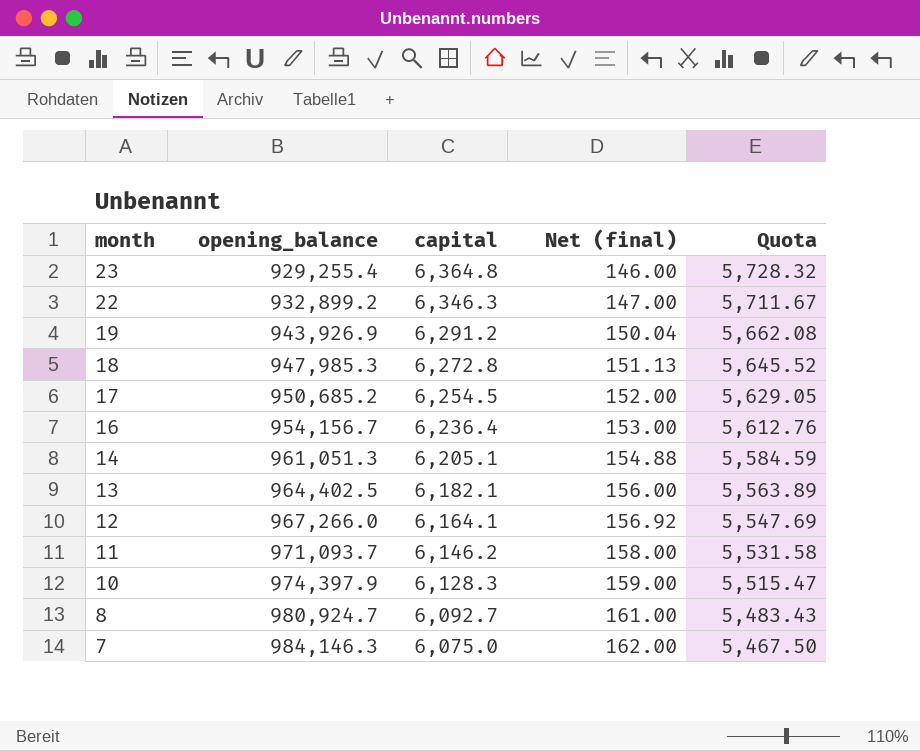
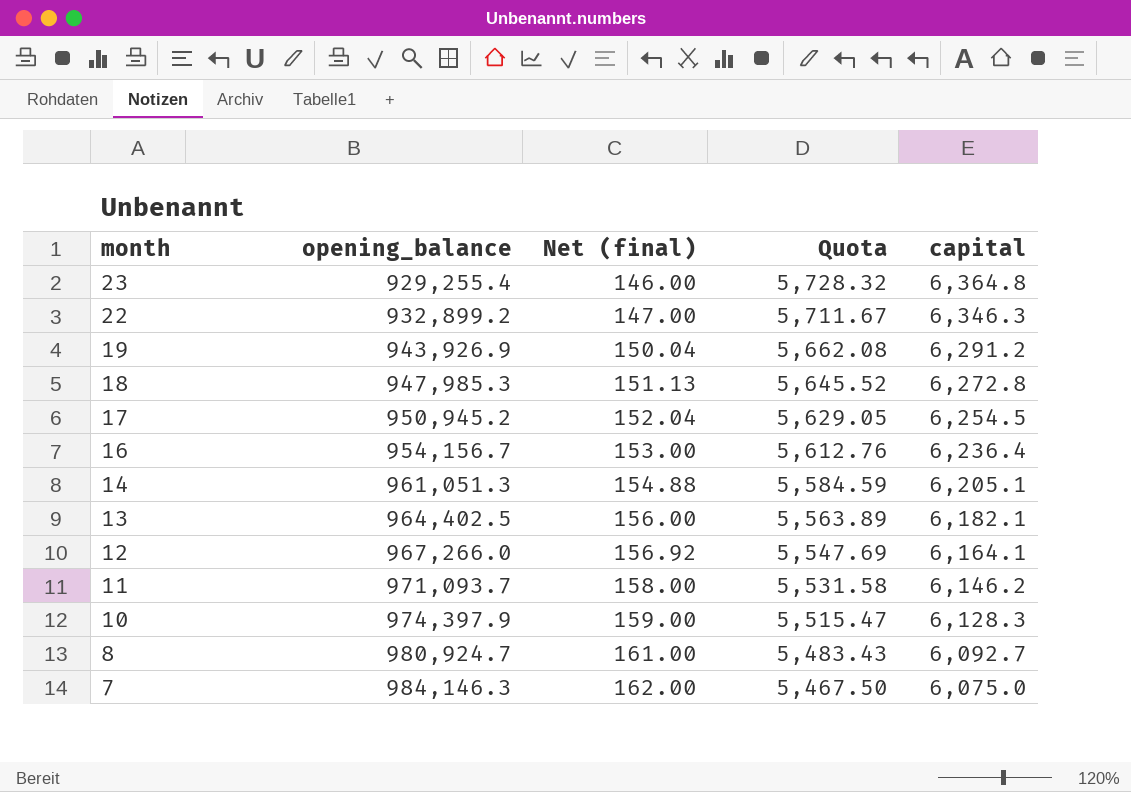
column capital | position: 3 -> 5
17 | opening_balance: 950,685.2 -> 950,945.2
17 | Net (final): 152.00 -> 152.04

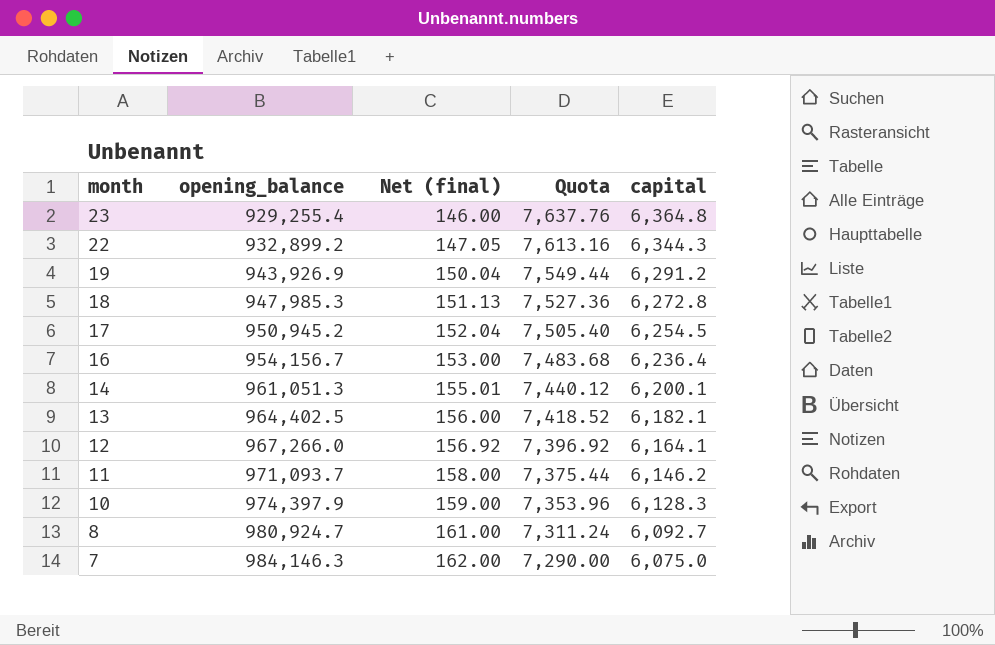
column Quota | formula: [capital] * 0.9 -> [capital] * 1.2
22 | Net (final): 147.00 -> 147.05
22 | capital: 6,346.3 -> 6,344.3
14 | Net (final): 154.88 -> 155.01
14 | capital: 6,205.1 -> 6,200.1

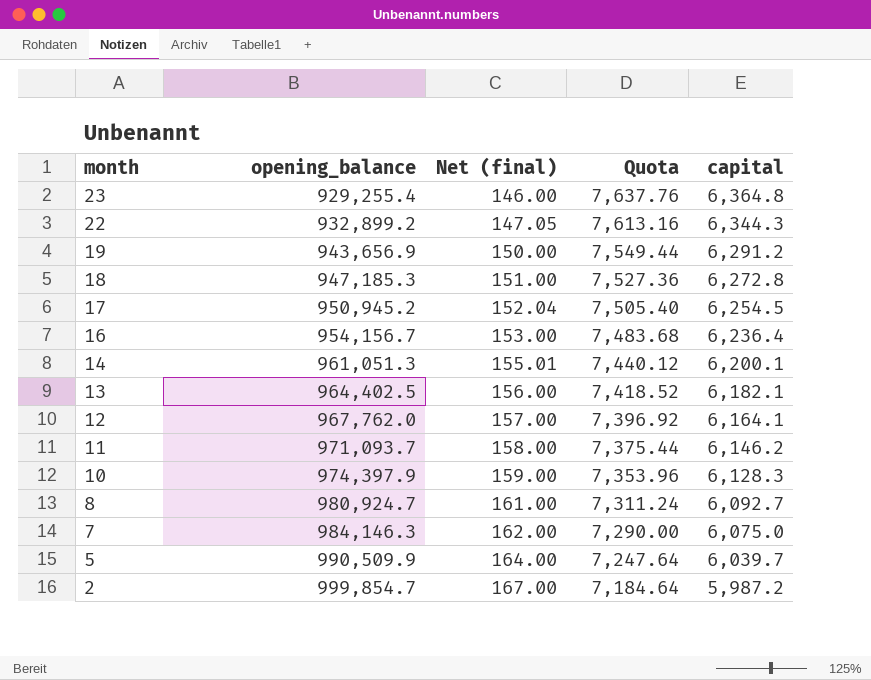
19 | opening_balance: 943,926.9 -> 943,656.9
19 | Net (final): 150.04 -> 150.00
18 | opening_balance: 947,985.3 -> 947,185.3
18 | Net (final): 151.13 -> 151.00
12 | opening_balance: 967,266.0 -> 967,762.0
12 | Net (final): 156.92 -> 157.00
row 5: none -> 990,509.9 | 164.00 | 7,247.64 | 6,039.7
row 2: none -> 999,854.7 | 167.00 | 7,184.64 | 5,987.2

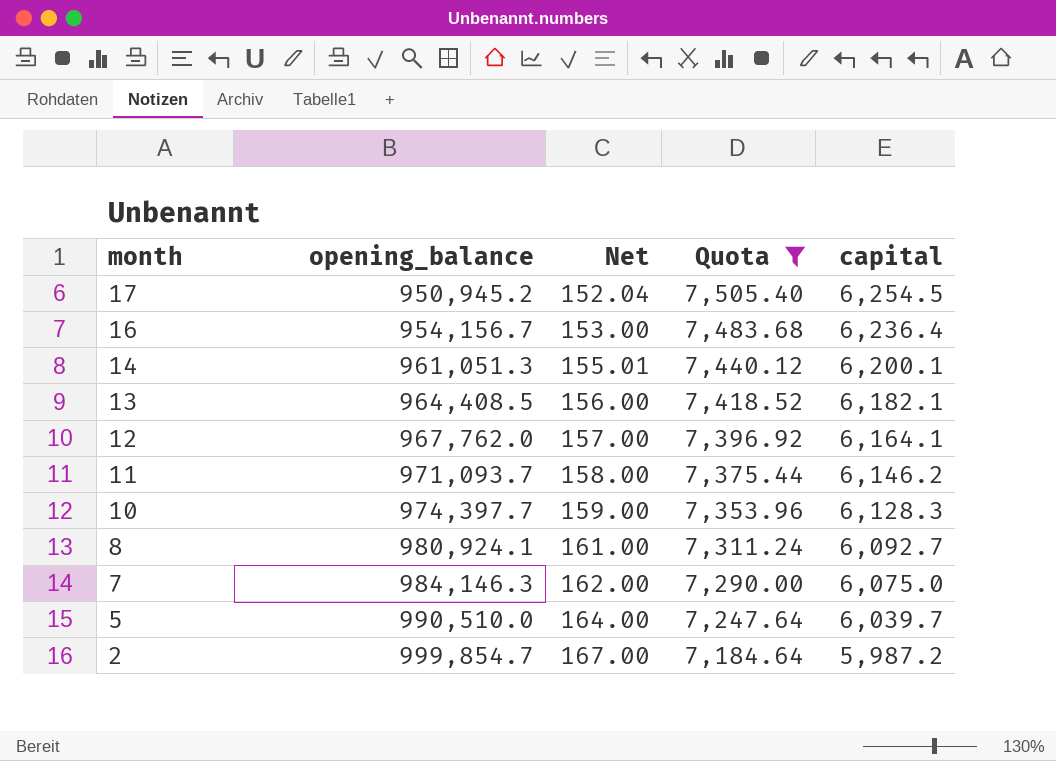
filter: none -> Quota <= 7,505.40
column name: Net (final) -> Net
13 | opening_balance: 964,402.5 -> 964,408.5
10 | opening_balance: 974,397.9 -> 974,397.7
8 | opening_balance: 980,924.7 -> 980,924.1
5 | opening_balance: 990,509.9 -> 990,510.0

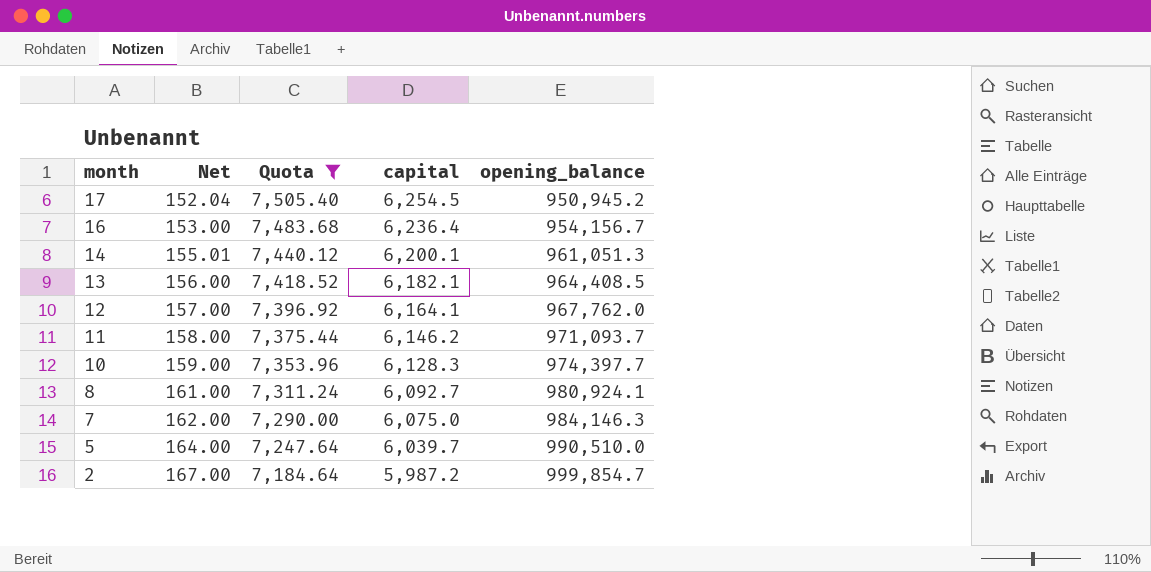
column opening_balance | position: 2 -> 5

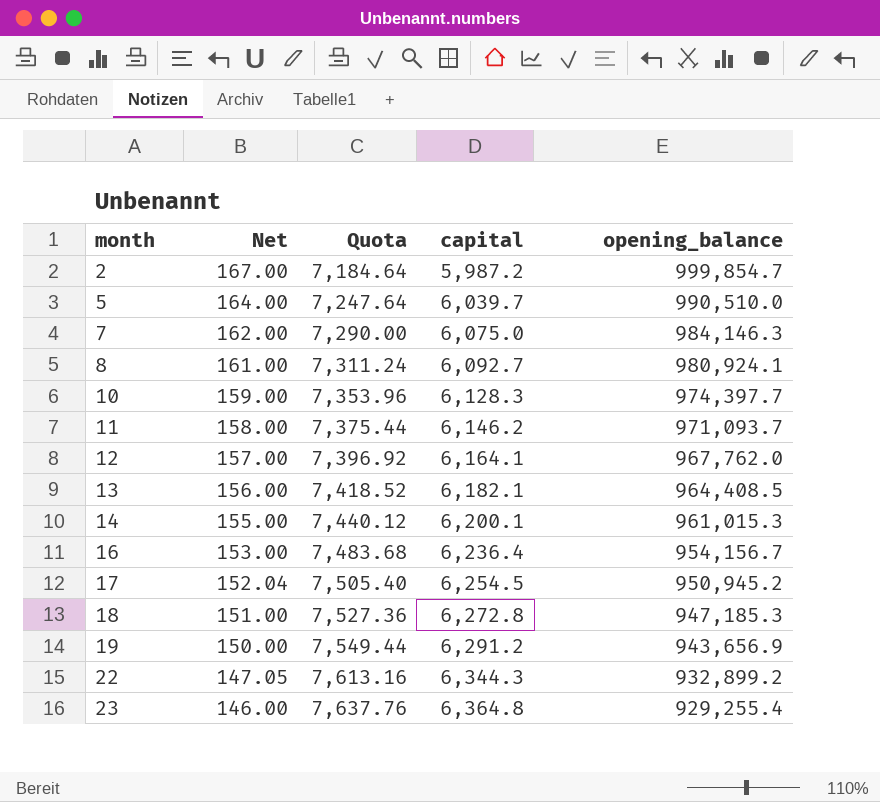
filter: Quota <= 7,505.40 -> none
row order: month descending -> month ascending
14 | Net: 155.01 -> 155.00
14 | opening_balance: 961,051.3 -> 961,015.3

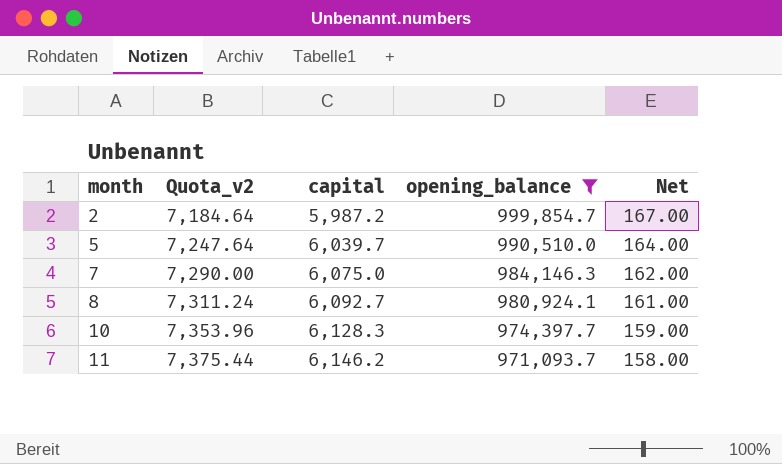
filter: none -> opening_balance >= 971,093.7
column name: Quota -> Quota_v2
column Net | position: 2 -> 5

